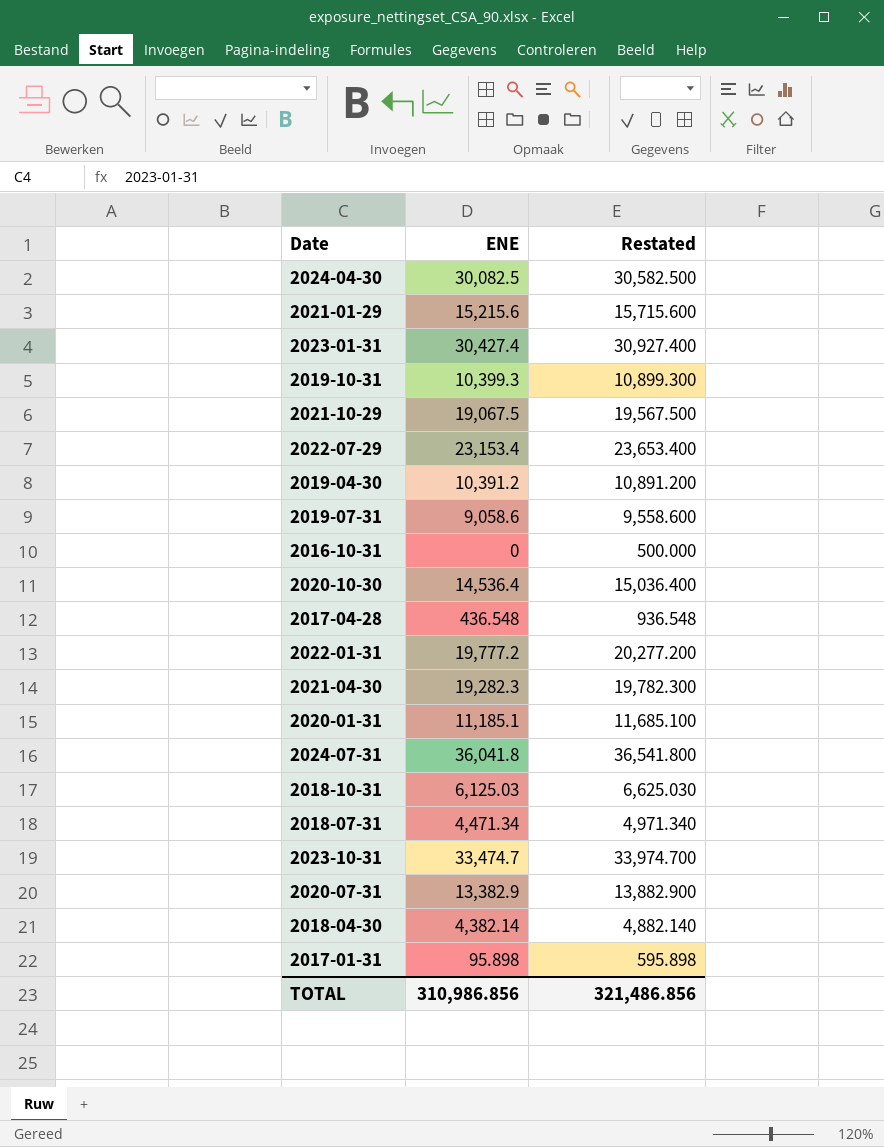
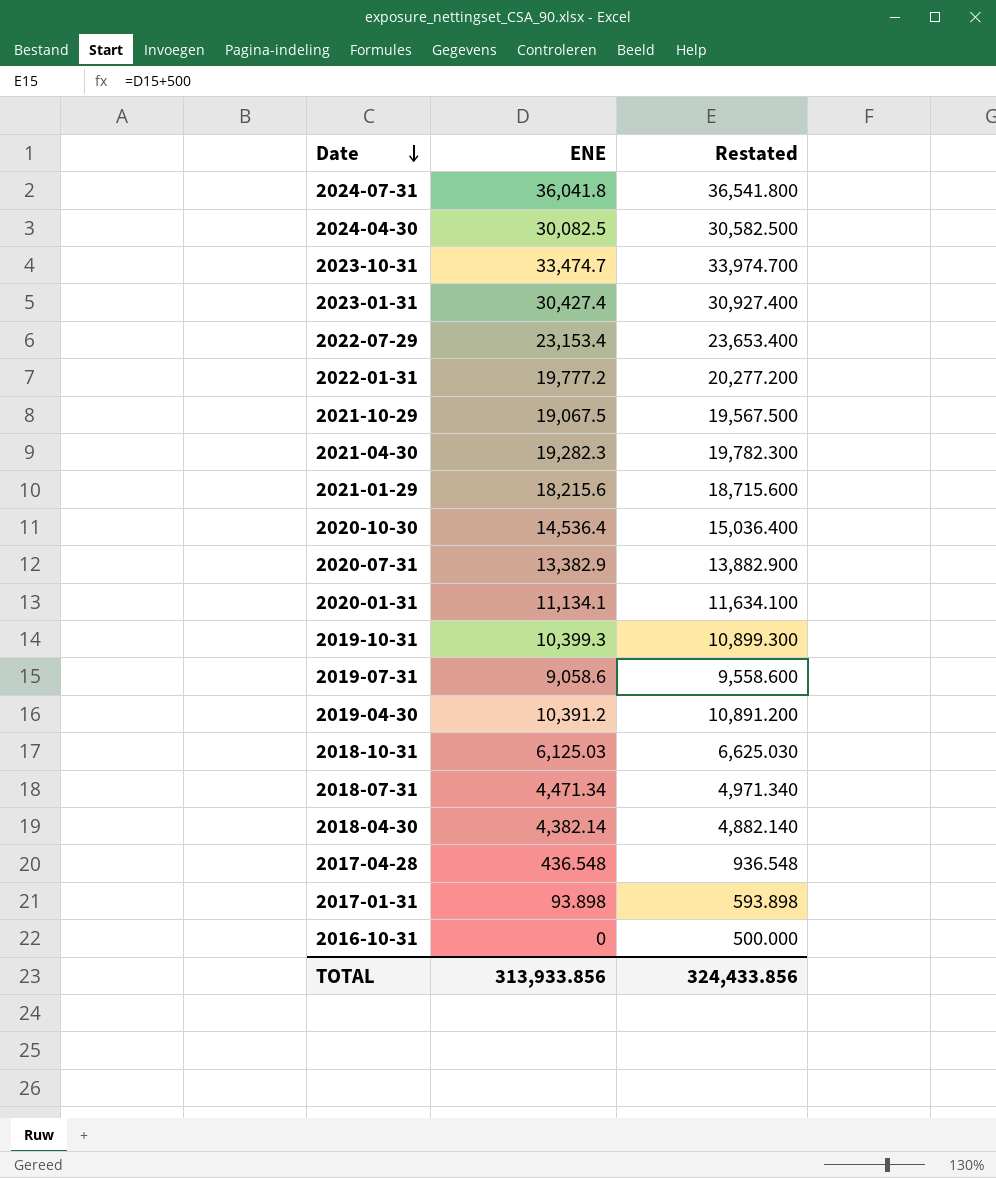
row order: none -> Date descending
2021-01-29 | ENE: 15,215.6 -> 18,215.6
2021-01-29 | Restated: 15,715.600 -> 18,715.600
2020-01-31 | ENE: 11,185.1 -> 11,134.1
2020-01-31 | Restated: 11,685.100 -> 11,634.100
2017-01-31 | ENE: 95.898 -> 93.898
2017-01-31 | Restated: 595.898 -> 593.898
TOTAL | ENE: 310,986.856 -> 313,933.856
TOTAL | Restated: 321,486.856 -> 324,433.856

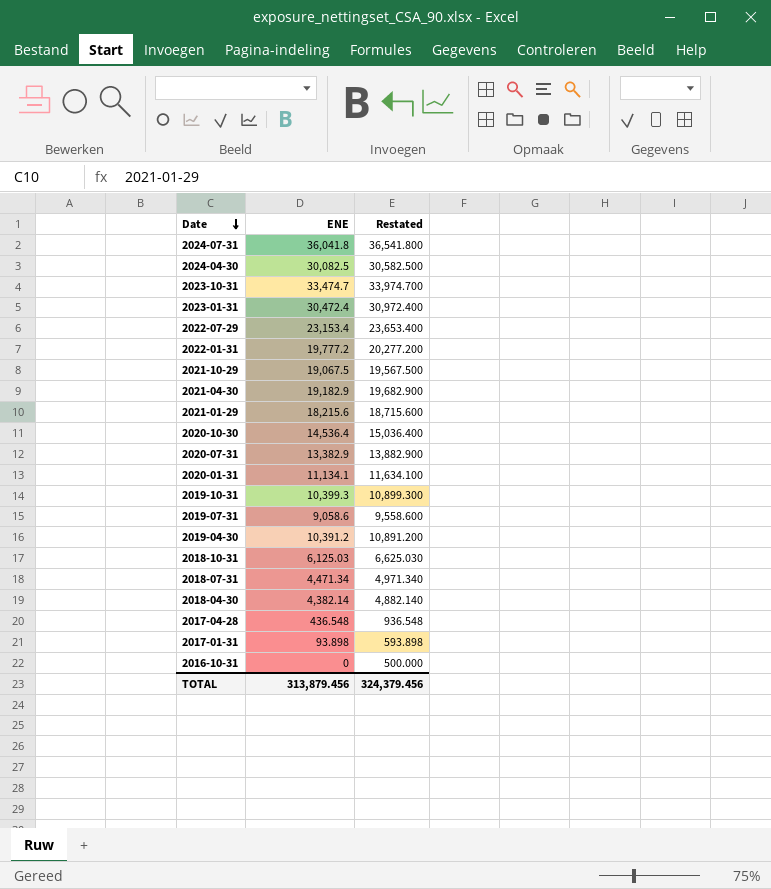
2023-01-31 | ENE: 30,427.4 -> 30,472.4
2023-01-31 | Restated: 30,927.400 -> 30,972.400
2021-04-30 | ENE: 19,282.3 -> 19,182.9
2021-04-30 | Restated: 19,782.300 -> 19,682.900
TOTAL | ENE: 313,933.856 -> 313,879.456
TOTAL | Restated: 324,433.856 -> 324,379.456

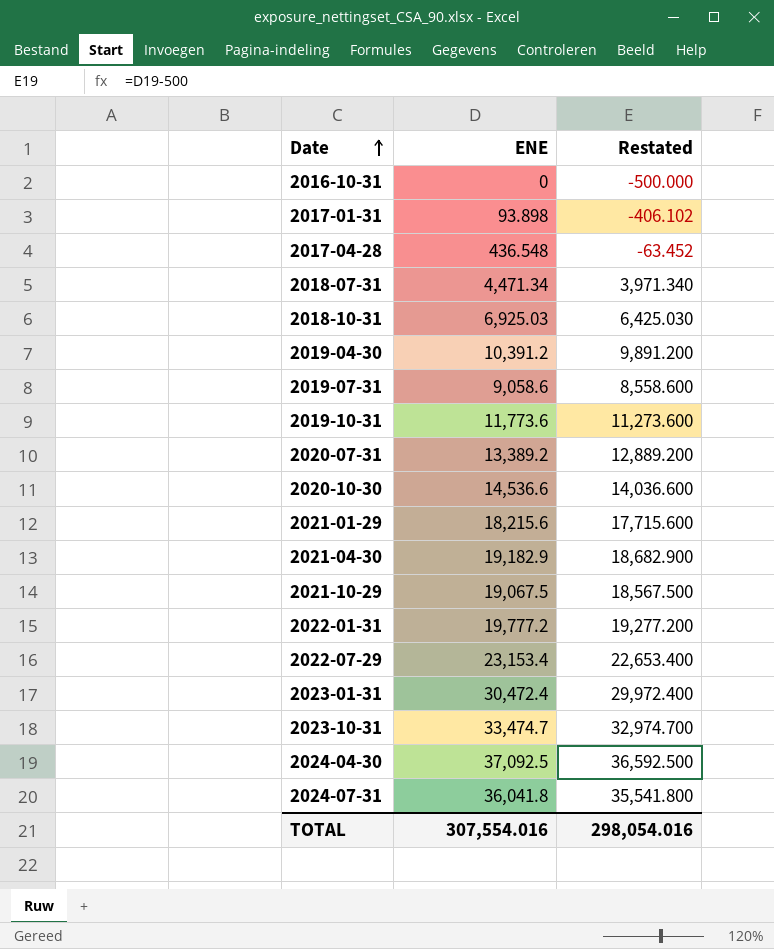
row order: Date descending -> Date ascending
column Restated | formula: [ENE] + 500 -> [ENE] - 500
row 2020-01-31: 11,134.1 | 11,634.100 -> none
row 2018-04-30: 4,382.14 | 4,882.140 -> none
2018-10-31 | ENE: 6,125.03 -> 6,925.03
2019-10-31 | ENE: 10,399.3 -> 11,773.6
2020-07-31 | ENE: 13,382.9 -> 13,389.2
2020-10-30 | ENE: 14,536.4 -> 14,536.6
2024-04-30 | ENE: 30,082.5 -> 37,092.5
TOTAL | ENE: 313,879.456 -> 307,554.016
TOTAL | Restated: 324,379.456 -> 298,054.016

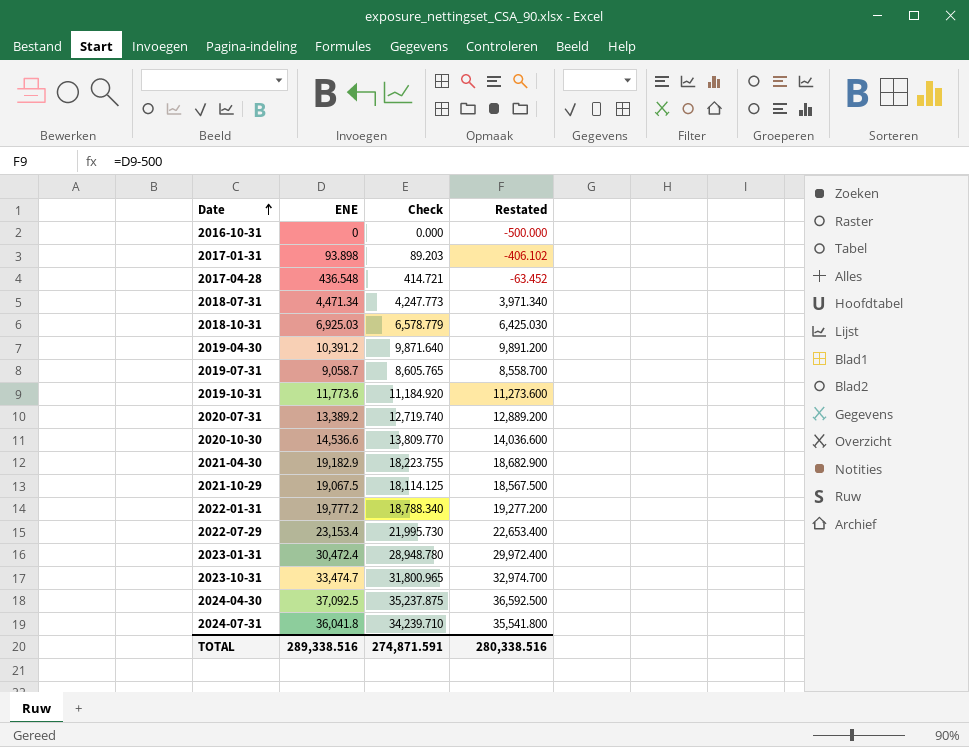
column Check | formula: none -> [ENE] * 0.95
row 2021-01-29: 18,215.6 | 17,715.600 -> none
2019-07-31 | ENE: 9,058.6 -> 9,058.7
2019-07-31 | Restated: 8,558.600 -> 8,558.700
TOTAL | ENE: 307,554.016 -> 289,338.516
TOTAL | Restated: 298,054.016 -> 280,338.516

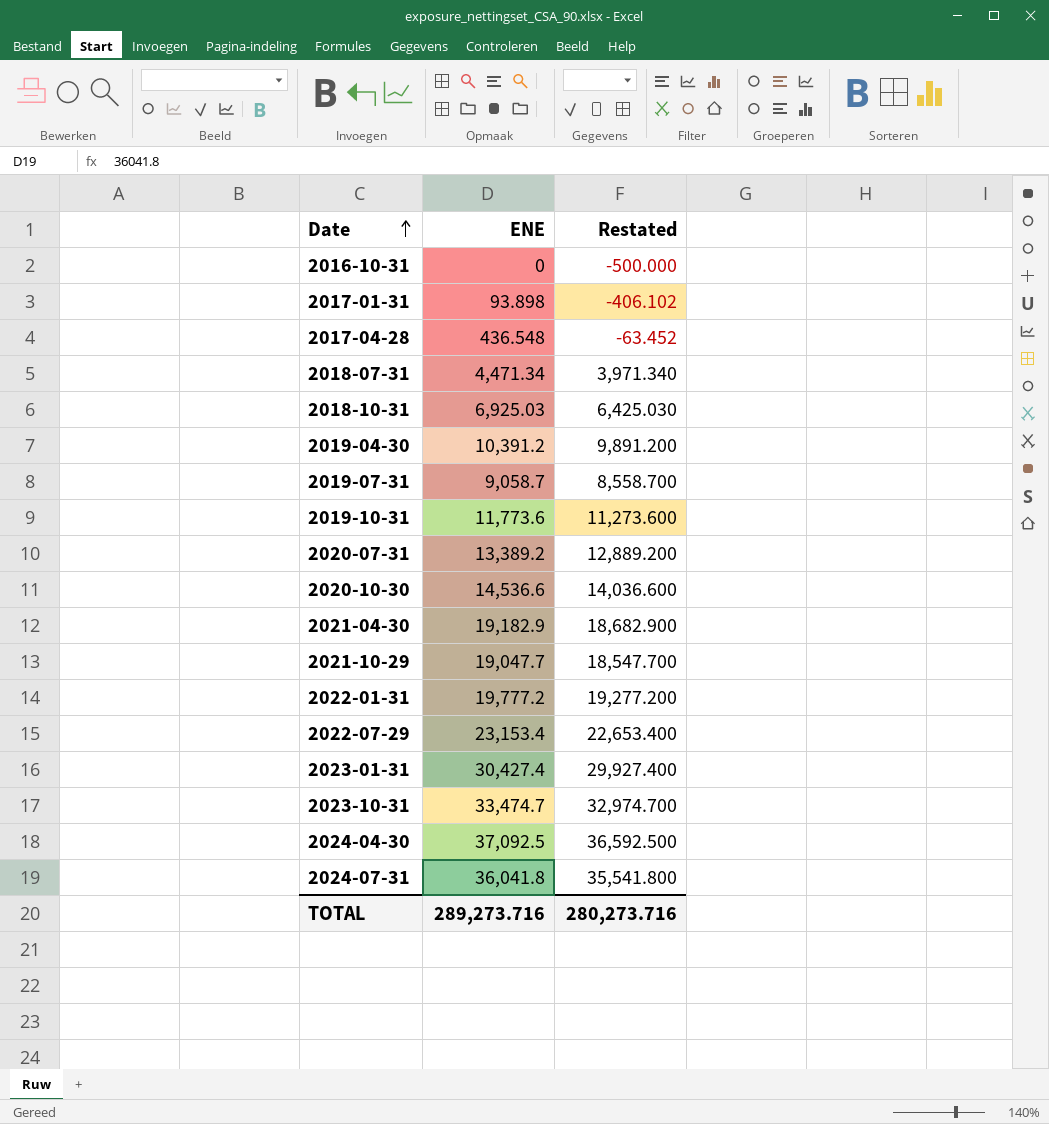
column Check | formula: [ENE] * 0.95 -> none
2021-10-29 | ENE: 19,067.5 -> 19,047.7
2021-10-29 | Restated: 18,567.500 -> 18,547.700
2023-01-31 | ENE: 30,472.4 -> 30,427.4
2023-01-31 | Restated: 29,972.400 -> 29,927.400
TOTAL | ENE: 289,338.516 -> 289,273.716
TOTAL | Restated: 280,338.516 -> 280,273.716

